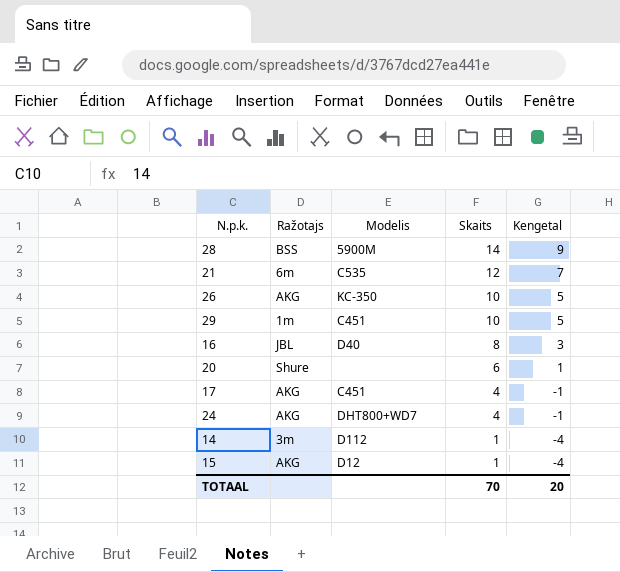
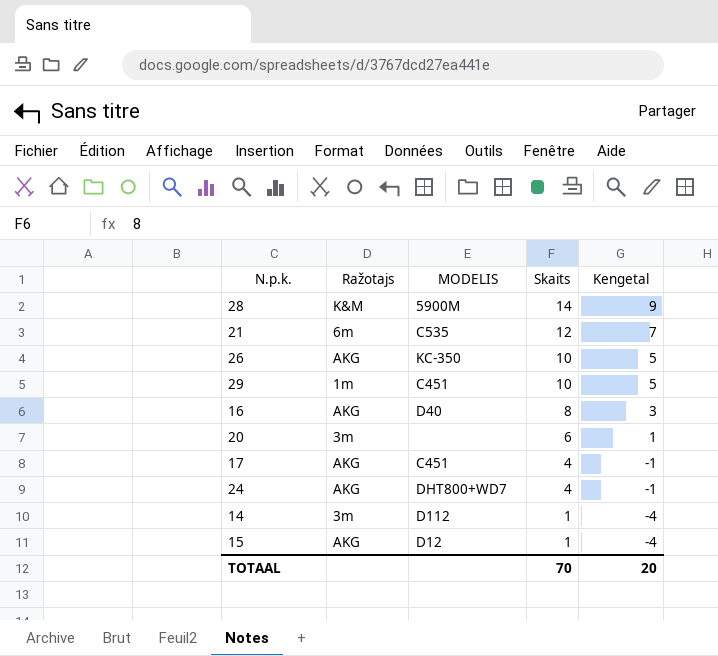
column name: Modelis -> MODELIS
28 | Ražotajs: BSS -> K&M
16 | Ražotajs: JBL -> AKG
20 | Ražotajs: Shure -> 3m

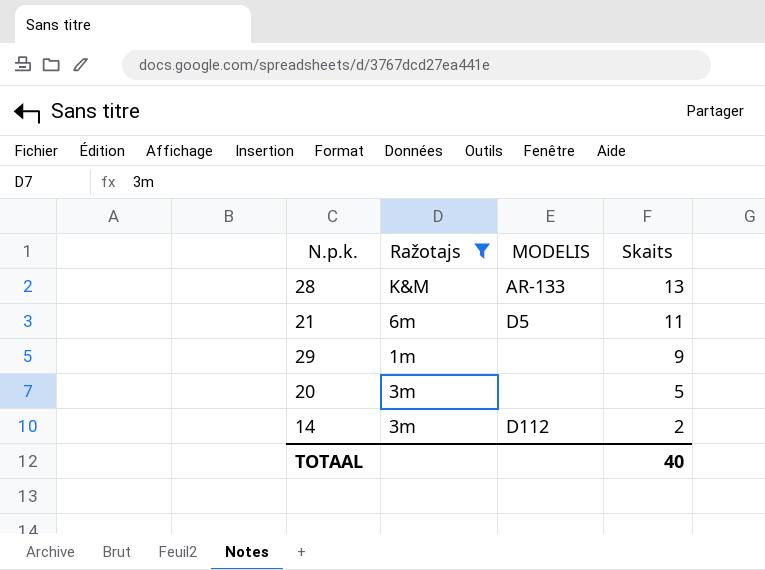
filter: none -> Ražotajs != AKG
column Kengetal | formula: [Skaits] - 5 -> none
28 | MODELIS: 5900M -> AR-133
28 | Skaits: 14 -> 13
21 | MODELIS: C535 -> D5
21 | Skaits: 12 -> 11
29 | MODELIS: C451 -> none
29 | Skaits: 10 -> 9
20 | Skaits: 6 -> 5
14 | Skaits: 1 -> 2
TOTAAL | Skaits: 70 -> 40

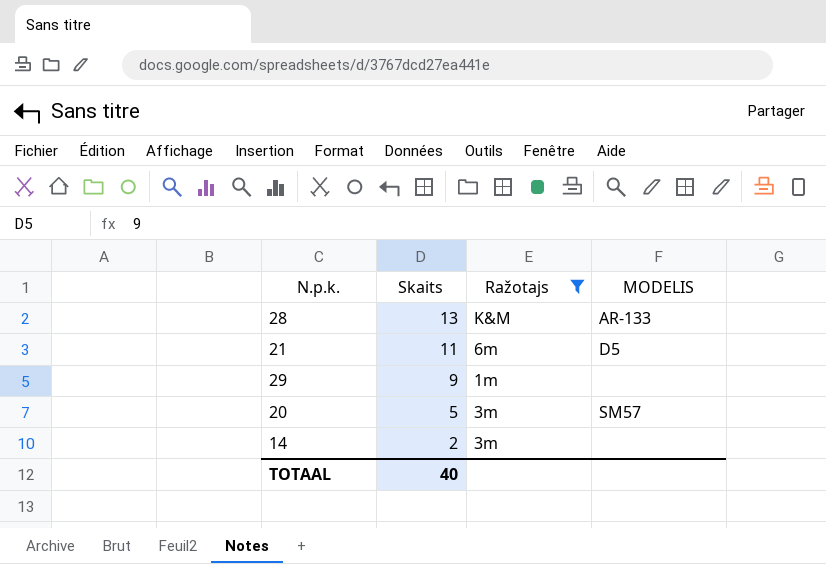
column Skaits | position: 4 -> 2
20 | MODELIS: none -> SM57
14 | MODELIS: D112 -> none

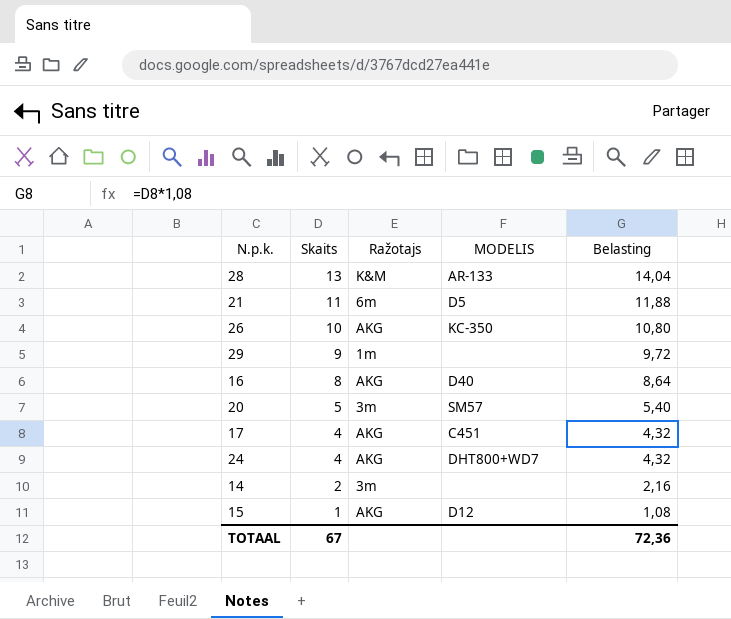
filter: Ražotajs != AKG -> none
column Belasting | formula: none -> [Skaits] * 1,08
TOTAAL | Skaits: 40 -> 67

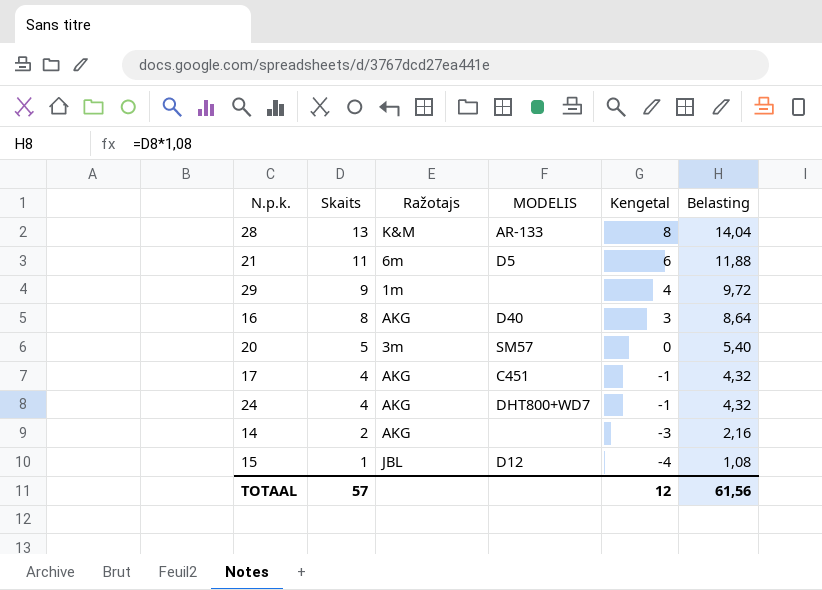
column Kengetal | formula: none -> [Skaits] - 5
row 26: 10 | AKG | KC-350 | 10,80 -> none
14 | Ražotajs: 3m -> AKG
15 | Ražotajs: AKG -> JBL
TOTAAL | Skaits: 67 -> 57
TOTAAL | Belasting: 72,36 -> 61,56

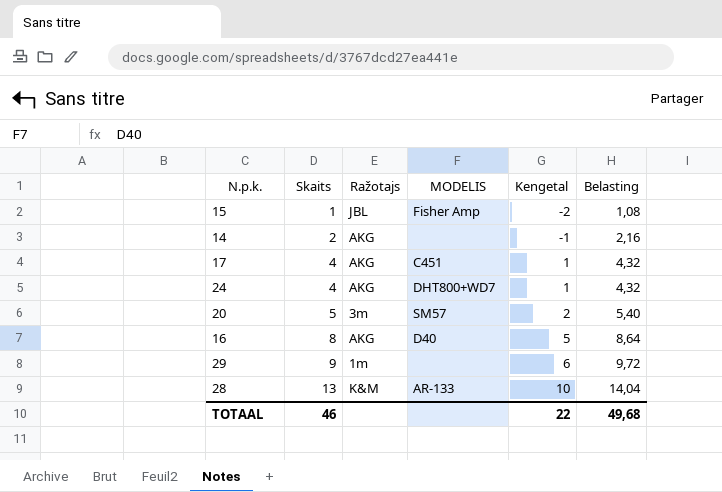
row order: Skaits descending -> Skaits ascending
column Kengetal | formula: [Skaits] - 5 -> [Skaits] - 3
row 21: 11 | 6m | D5 | 6 | 11,88 -> none
15 | MODELIS: D12 -> Fisher Amp
TOTAAL | Skaits: 57 -> 46
TOTAAL | Kengetal: 12 -> 22
TOTAAL | Belasting: 61,56 -> 49,68

